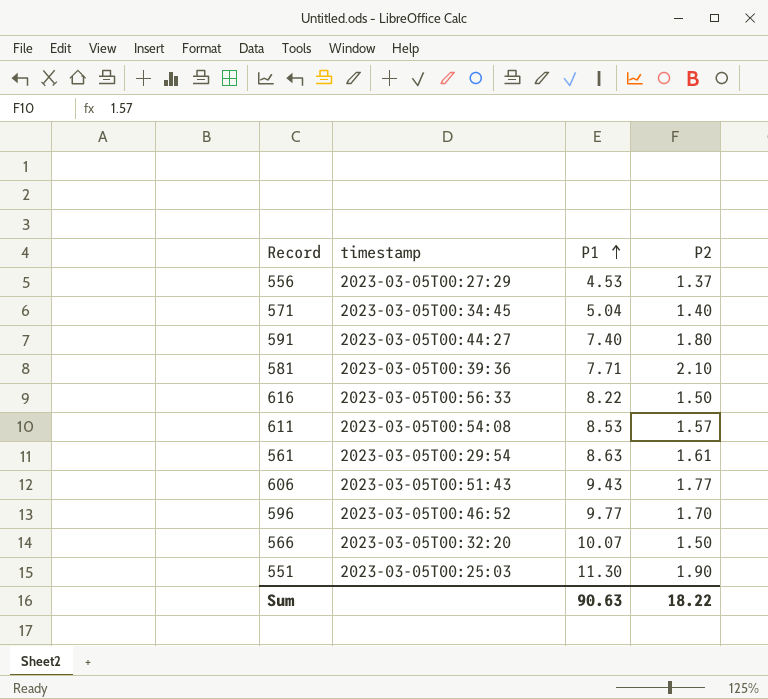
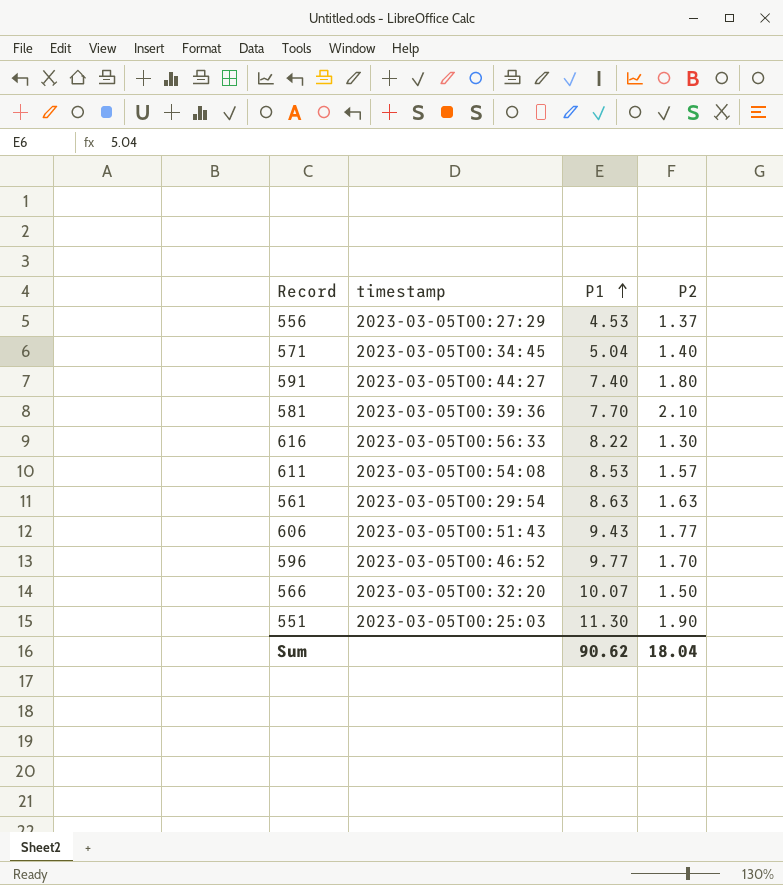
581 | P1: 7.71 -> 7.70
616 | P2: 1.50 -> 1.30
561 | P2: 1.61 -> 1.63
Sum | P1: 90.63 -> 90.62
Sum | P2: 18.22 -> 18.04

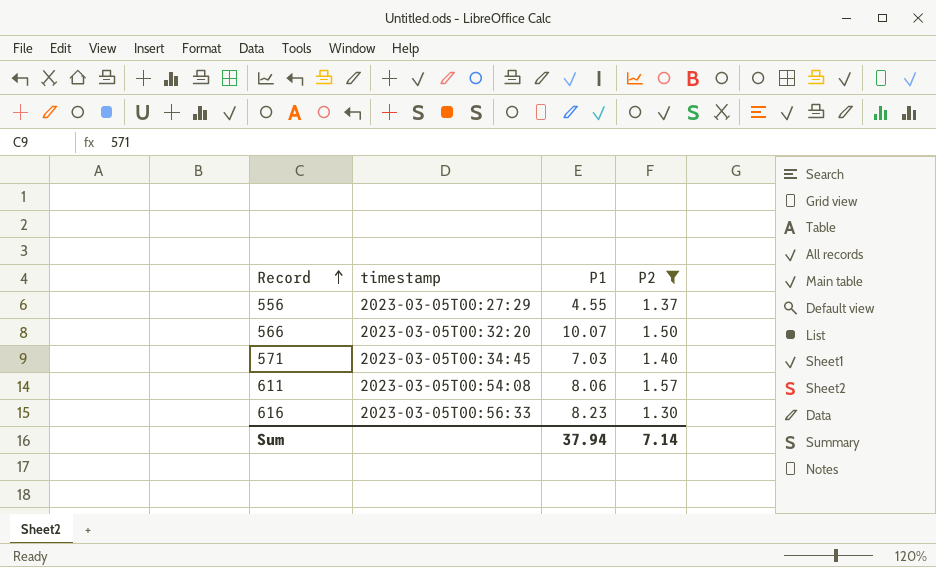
filter: none -> P2 <= 1.57
row order: P1 ascending -> Record ascending
556 | P1: 4.53 -> 4.55
571 | P1: 5.04 -> 7.03
611 | P1: 8.53 -> 8.06
616 | P1: 8.22 -> 8.23
Sum | P1: 90.62 -> 37.94
Sum | P2: 18.04 -> 7.14

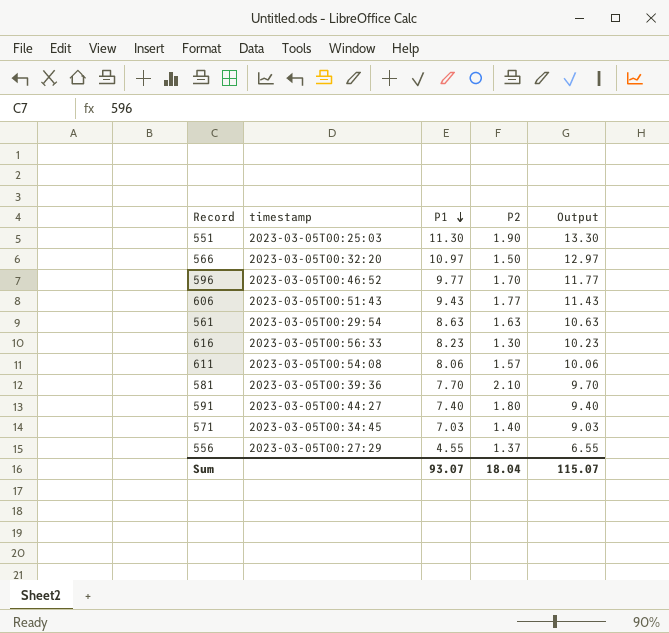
filter: P2 <= 1.57 -> none
row order: Record ascending -> P1 descending
column Output | formula: none -> [P1] + 2
566 | P1: 10.07 -> 10.97
Sum | P1: 37.94 -> 93.07
Sum | P2: 7.14 -> 18.04

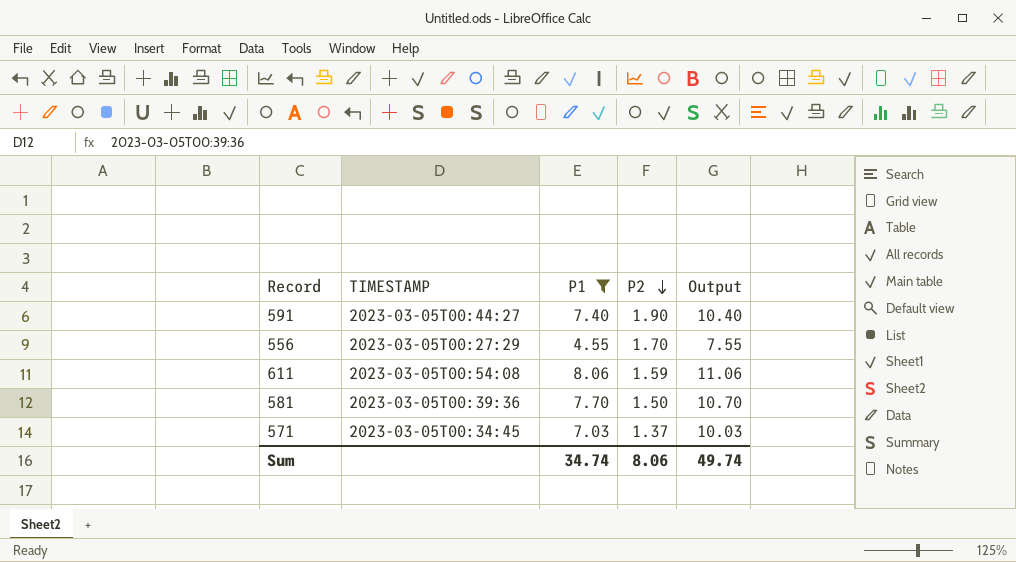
filter: none -> P1 <= 8.06
row order: P1 descending -> P2 descending
column name: timestamp -> TIMESTAMP
column Output | formula: [P1] + 2 -> [P1] + 3
591 | P2: 1.80 -> 1.90
556 | P2: 1.37 -> 1.70
611 | P2: 1.57 -> 1.59
581 | P2: 2.10 -> 1.50
571 | P2: 1.40 -> 1.37
Sum | P1: 93.07 -> 34.74
Sum | P2: 18.04 -> 8.06
Sum | Output: 115.07 -> 49.74

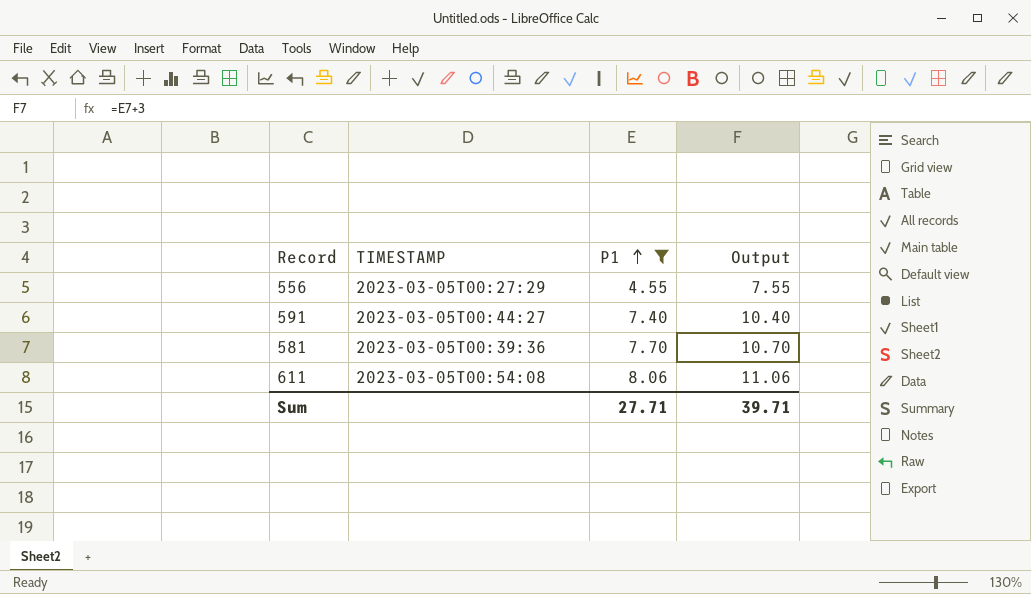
row order: P2 descending -> P1 ascending
column P2 | position: 4 -> none
row 571: 2023-03-05T00:34:45 | 7.03 | 1.37 | 10.03 -> none
Sum | P1: 34.74 -> 27.71
Sum | Output: 49.74 -> 39.71

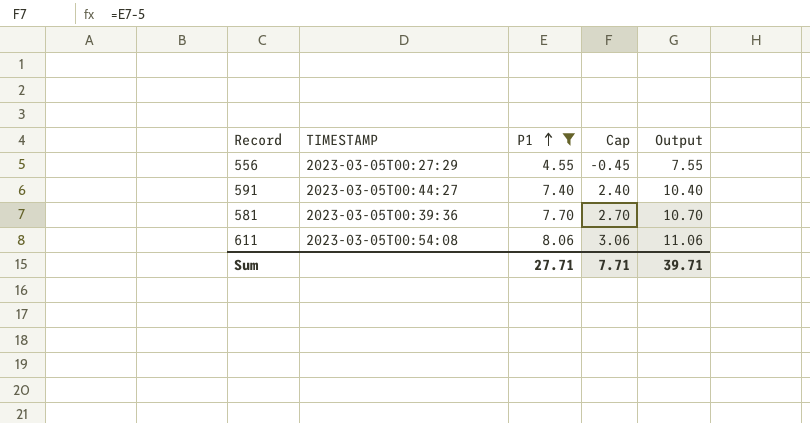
column Cap | formula: none -> [P1] - 5

